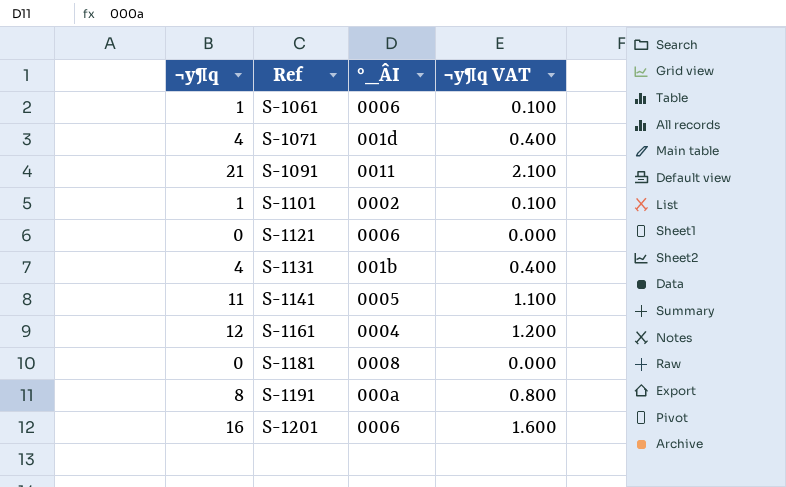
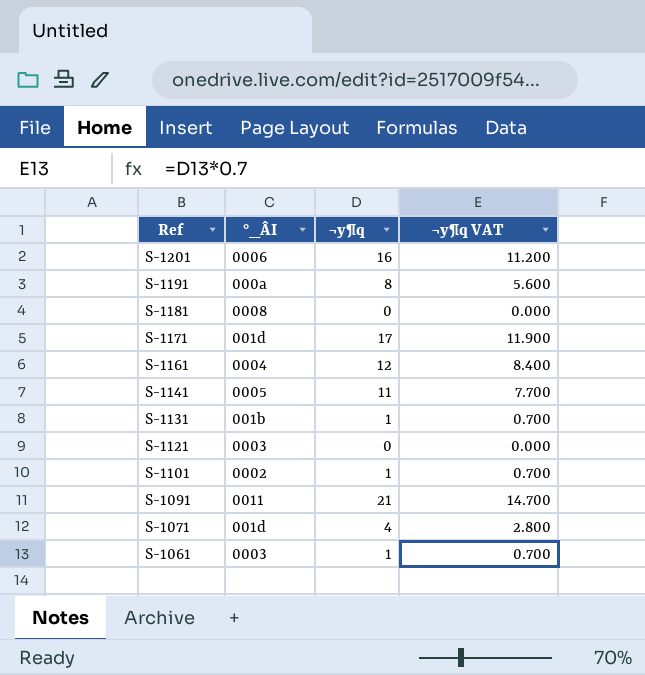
row order: Ref ascending -> Ref descending
column ¬y¶q | position: 1 -> 3
column ¬y¶q VAT | formula: [¬y¶q] * 0.1 -> [¬y¶q] * 0.7
row S-1171: none -> 001d | 17 | 11.900
S-1131 | ¬y¶q: 4 -> 1
S-1121 | °_ÂI: 0006 -> 0003
S-1061 | °_ÂI: 0006 -> 0003

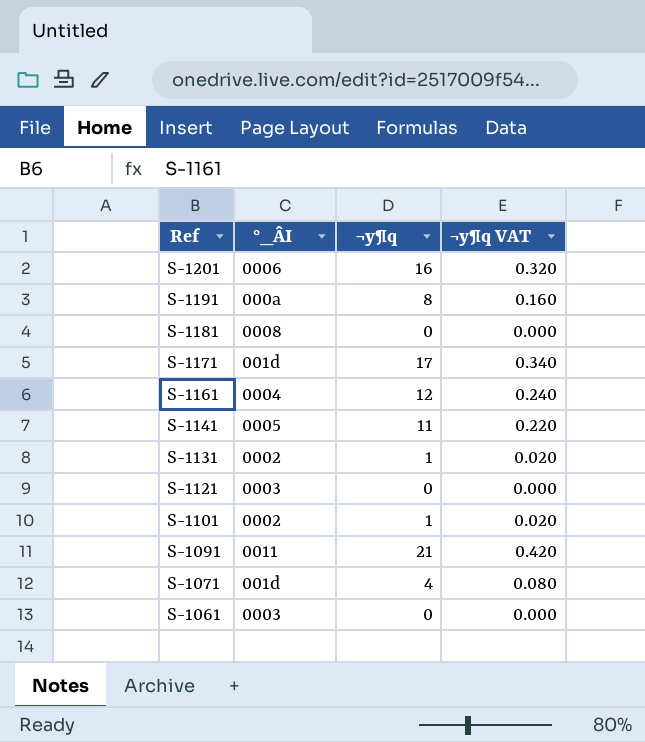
column ¬y¶q VAT | formula: [¬y¶q] * 0.7 -> [¬y¶q] * 0.02
S-1131 | °_ÂI: 001b -> 0002
S-1061 | ¬y¶q: 1 -> 0

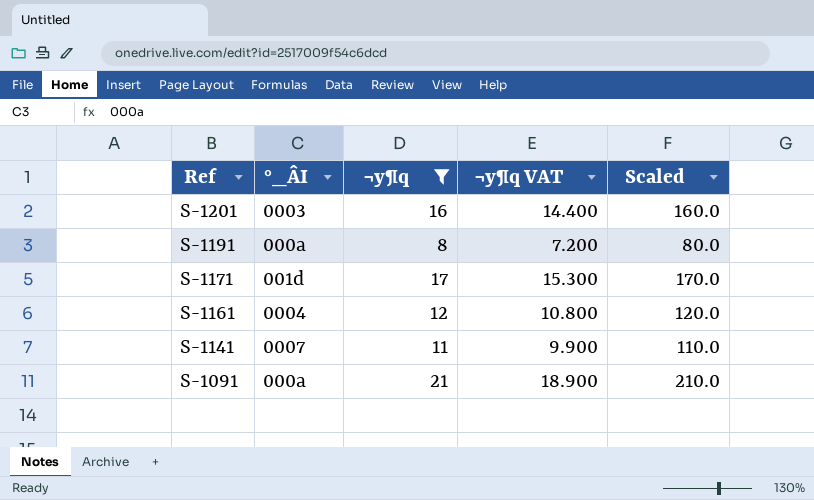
filter: none -> ¬y¶q >= 8
column ¬y¶q VAT | formula: [¬y¶q] * 0.02 -> [¬y¶q] * 0.9
column Scaled | formula: none -> [¬y¶q] * 10
S-1201 | °_ÂI: 0006 -> 0003
S-1141 | °_ÂI: 0005 -> 0007
S-1091 | °_ÂI: 0011 -> 000a

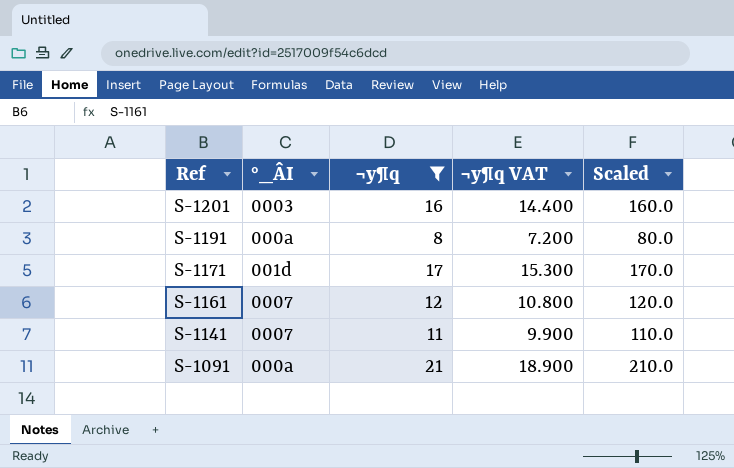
S-1161 | °_ÂI: 0004 -> 0007

